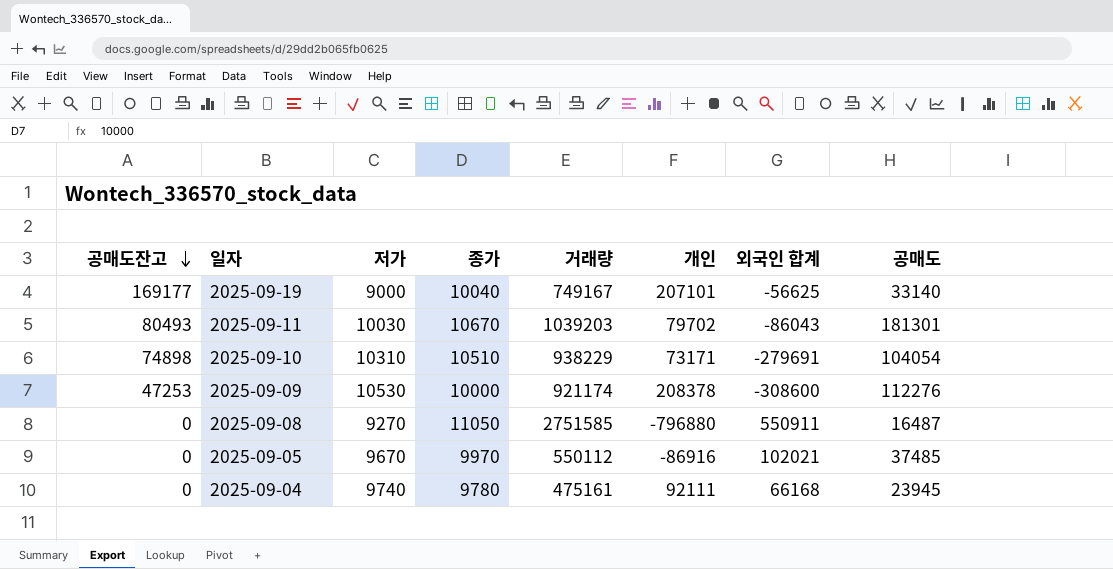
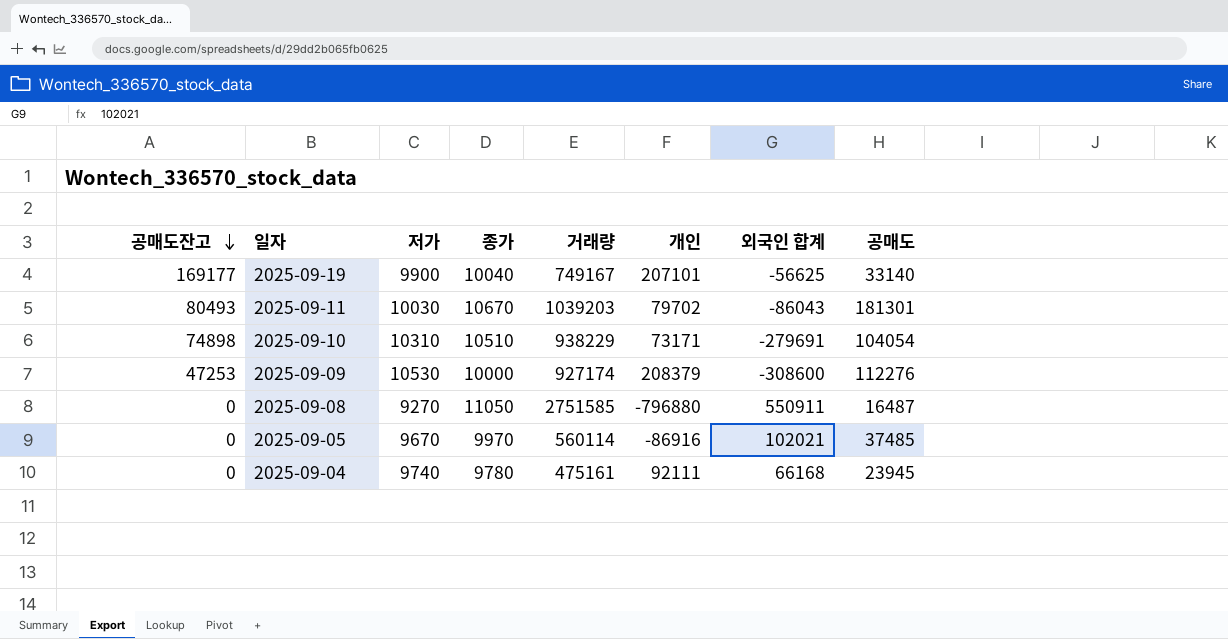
2025-09-19 | 저가: 9000 -> 9900
2025-09-09 | 거래량: 921174 -> 927174
2025-09-09 | 개인: 208378 -> 208379
2025-09-05 | 거래량: 550112 -> 560114

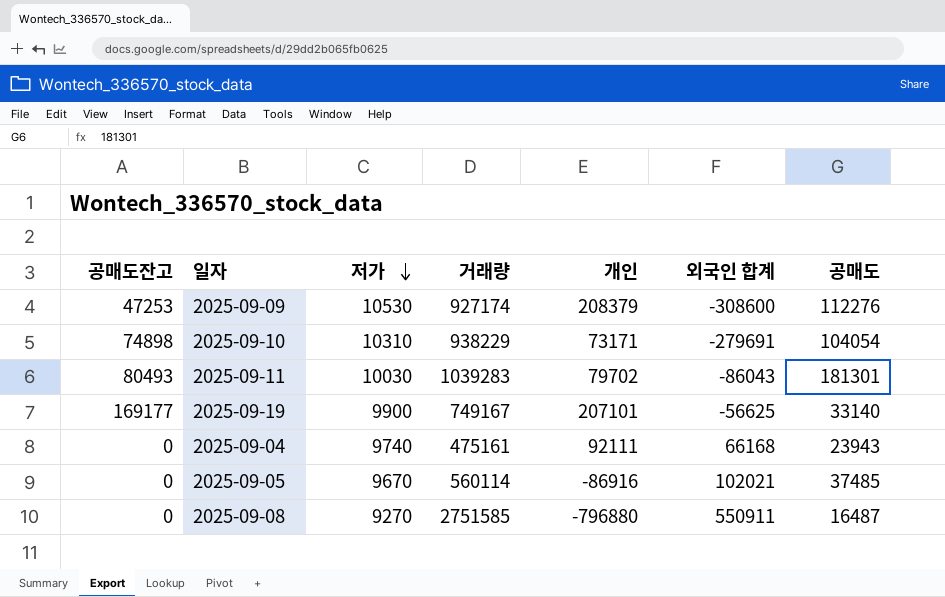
row order: 공매도잔고 descending -> 저가 descending
column 종가 | position: 4 -> none
2025-09-11 | 거래량: 1039203 -> 1039283
2025-09-04 | 공매도: 23945 -> 23943

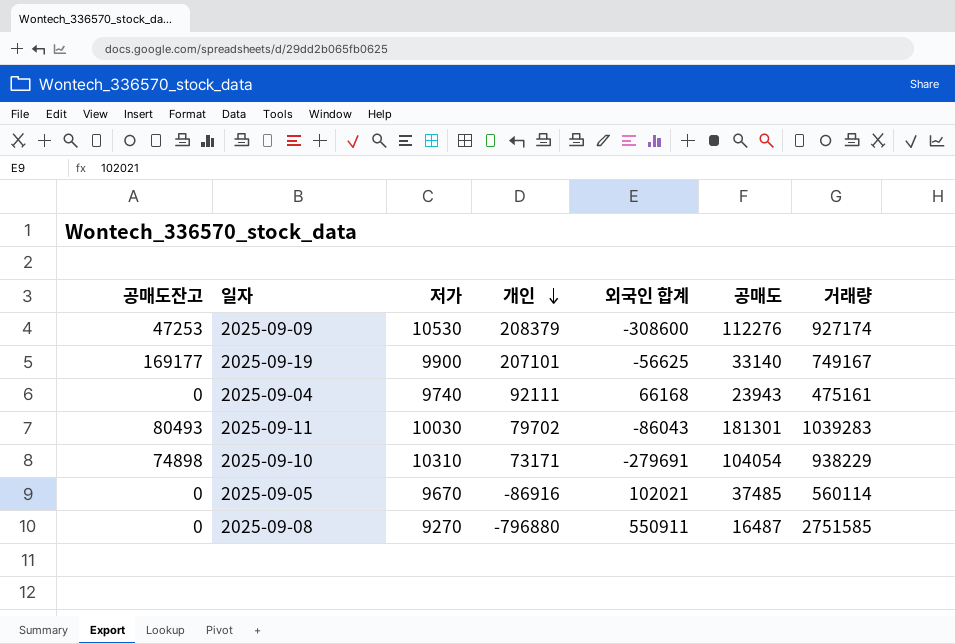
row order: 저가 descending -> 개인 descending
column 거래량 | position: 4 -> 7

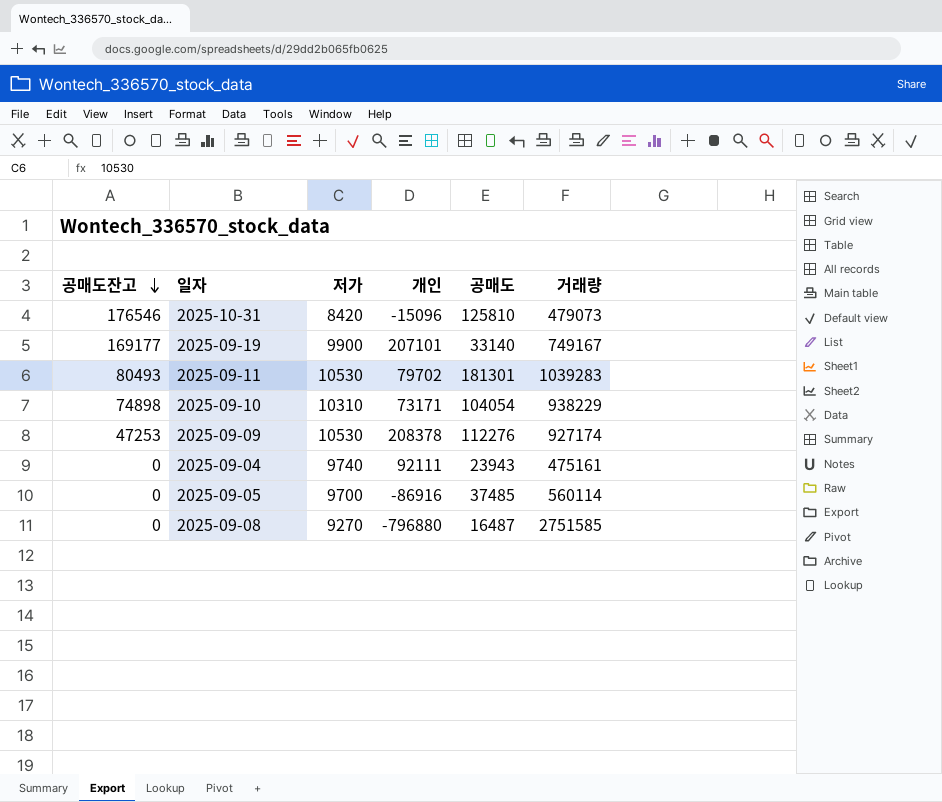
row order: 개인 descending -> 공매도잔고 descending
column 외국인 합계 | position: 5 -> none
row 2025-10-31: none -> 176546 | 8420 | -15096 | 125810 | 479073
2025-09-11 | 저가: 10030 -> 10530
2025-09-09 | 개인: 208379 -> 208378
2025-09-05 | 저가: 9670 -> 9700

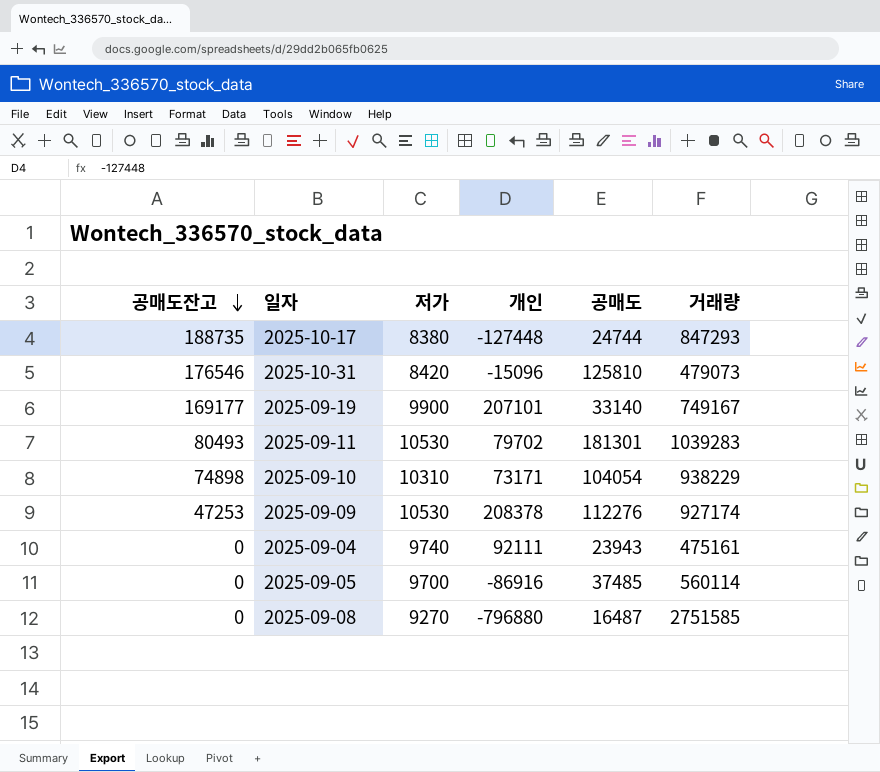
row 2025-10-17: none -> 188735 | 8380 | -127448 | 24744 | 847293

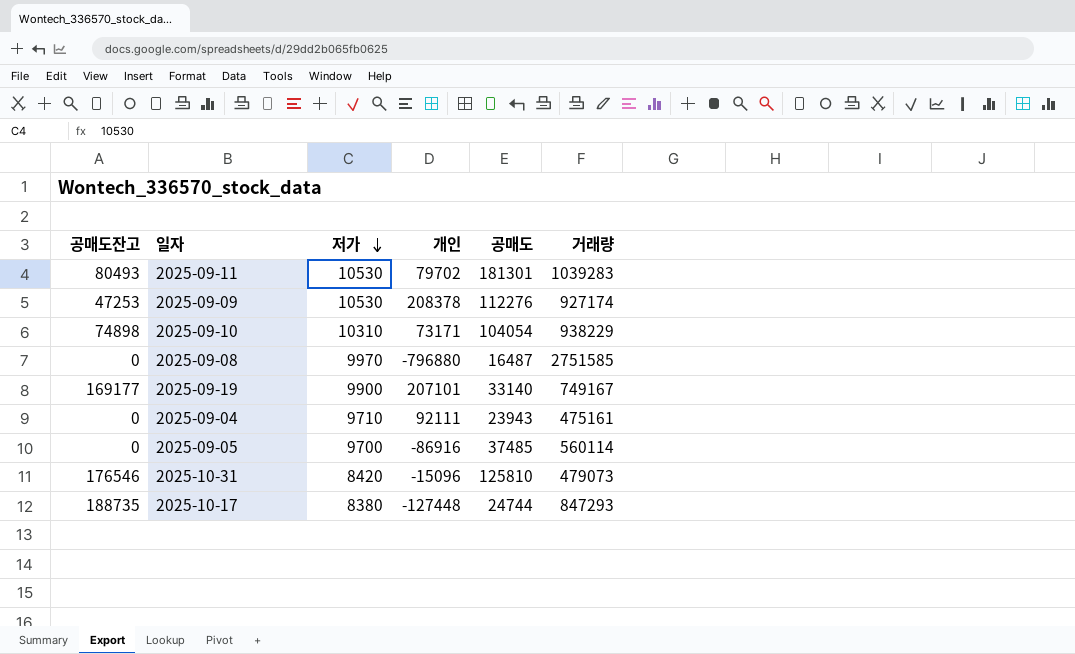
row order: 공매도잔고 descending -> 저가 descending
2025-09-08 | 저가: 9270 -> 9970
2025-09-04 | 저가: 9740 -> 9710

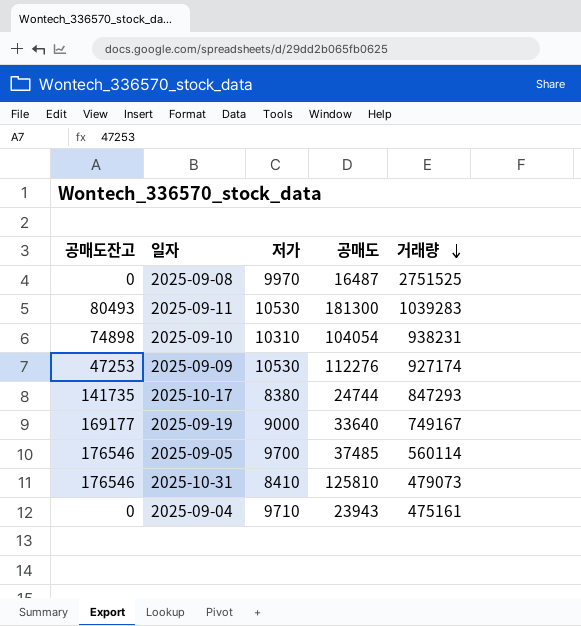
row order: 저가 descending -> 거래량 descending
column 개인 | position: 4 -> none
2025-09-08 | 거래량: 2751585 -> 2751525
2025-09-11 | 공매도: 181301 -> 181300
2025-09-10 | 거래량: 938229 -> 938231
2025-10-17 | 공매도잔고: 188735 -> 141735
2025-09-19 | 저가: 9900 -> 9000
2025-09-19 | 공매도: 33140 -> 33640
2025-09-05 | 공매도잔고: 0 -> 176546
2025-10-31 | 저가: 8420 -> 8410

